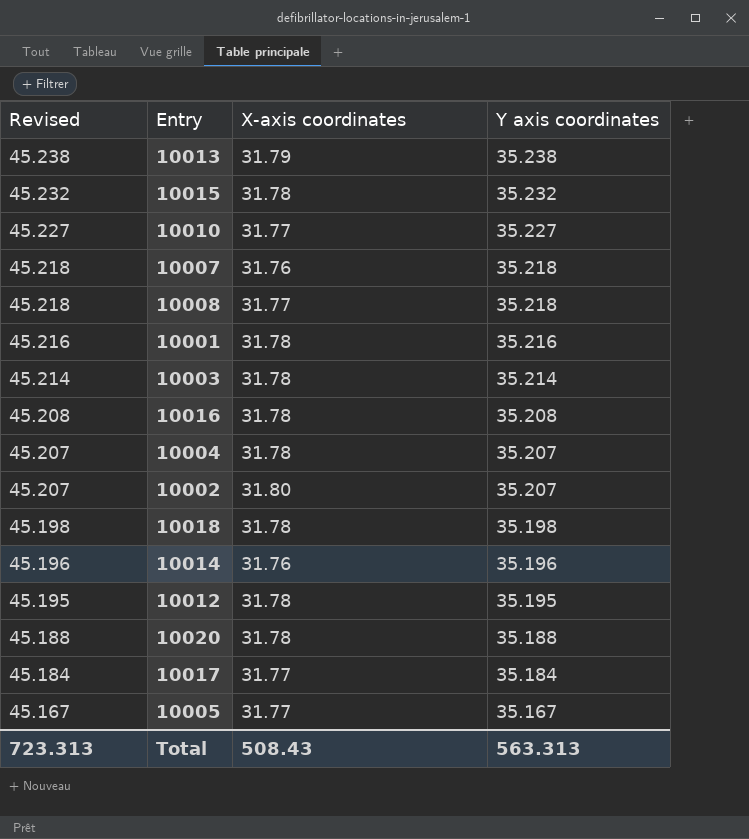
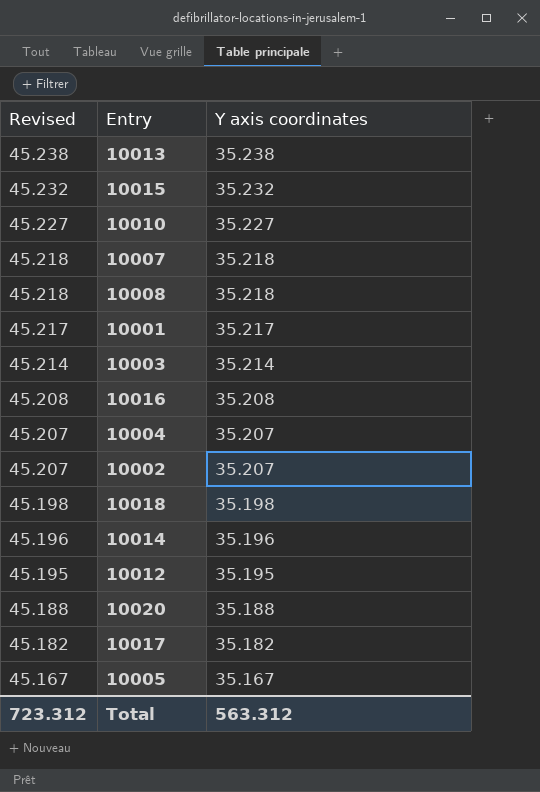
column X-axis coordinates | position: 3 -> none
10001 | Revised: 45.216 -> 45.217
10001 | Y axis coordinates: 35.216 -> 35.217
10017 | Revised: 45.184 -> 45.182
10017 | Y axis coordinates: 35.184 -> 35.182
Total | Revised: 723.313 -> 723.312
Total | Y axis coordinates: 563.313 -> 563.312

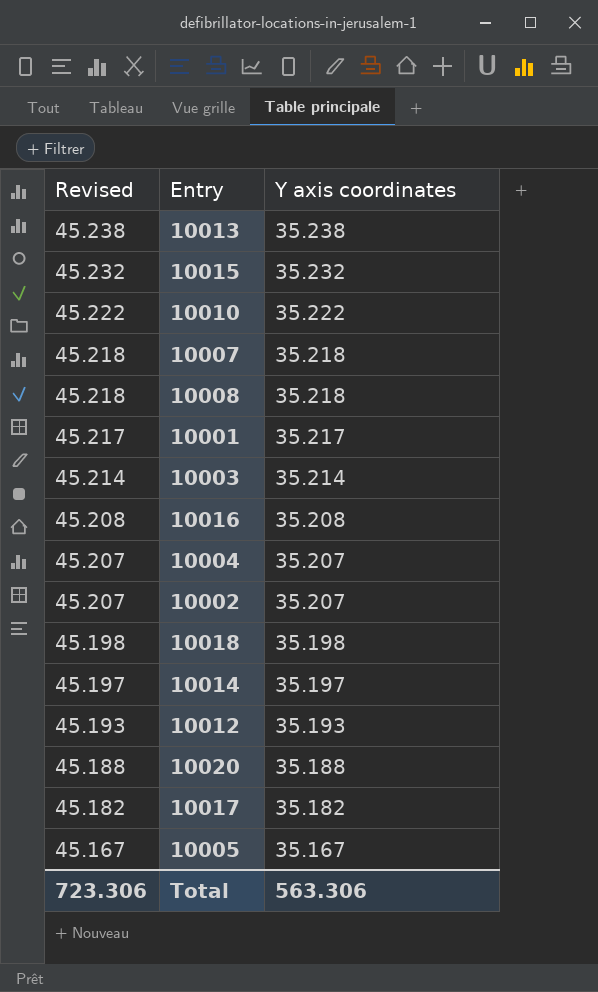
10010 | Revised: 45.227 -> 45.222
10010 | Y axis coordinates: 35.227 -> 35.222
10014 | Revised: 45.196 -> 45.197
10014 | Y axis coordinates: 35.196 -> 35.197
10012 | Revised: 45.195 -> 45.193
10012 | Y axis coordinates: 35.195 -> 35.193
Total | Revised: 723.312 -> 723.306
Total | Y axis coordinates: 563.312 -> 563.306

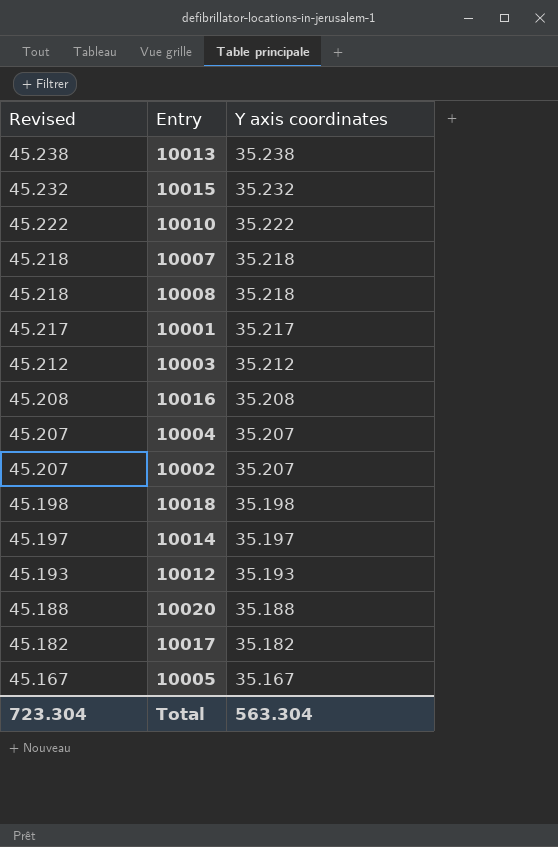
10003 | Revised: 45.214 -> 45.212
10003 | Y axis coordinates: 35.214 -> 35.212
Total | Revised: 723.306 -> 723.304
Total | Y axis coordinates: 563.306 -> 563.304

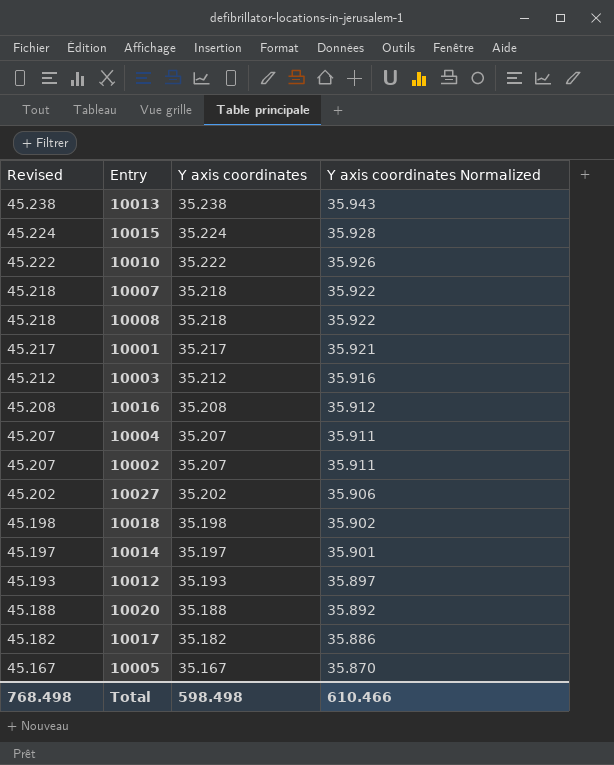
column Y axis coordinates Normalized | formula: none -> [Y axis coordinates] * 1.02
10015 | Revised: 45.232 -> 45.224
10015 | Y axis coordinates: 35.232 -> 35.224
row 10027: none -> 45.202 | 35.202 | 35.906
Total | Revised: 723.304 -> 768.498
Total | Y axis coordinates: 563.304 -> 598.498

